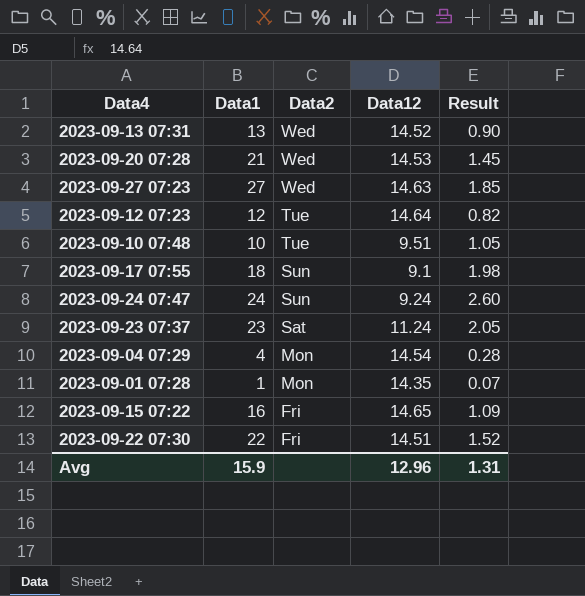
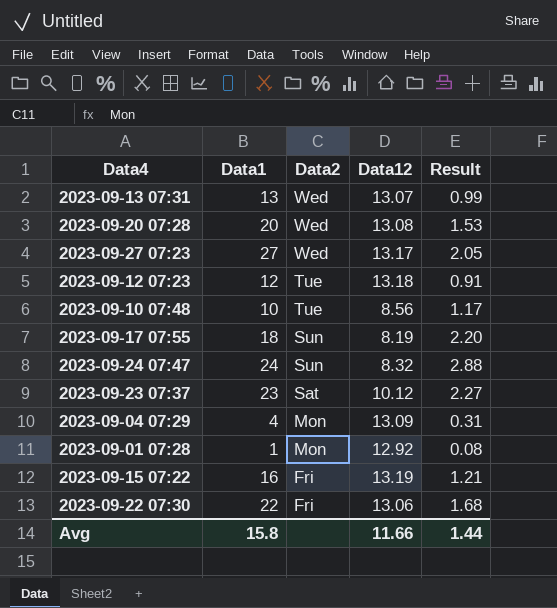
2023-09-13 07:31 | Data12: 14.52 -> 13.07
2023-09-13 07:31 | Result: 0.90 -> 0.99
2023-09-20 07:28 | Data1: 21 -> 20
2023-09-20 07:28 | Data12: 14.53 -> 13.08
2023-09-20 07:28 | Result: 1.45 -> 1.53
2023-09-27 07:23 | Data12: 14.63 -> 13.17
2023-09-27 07:23 | Result: 1.85 -> 2.05
2023-09-12 07:23 | Data12: 14.64 -> 13.18
2023-09-12 07:23 | Result: 0.82 -> 0.91
2023-09-10 07:48 | Data12: 9.51 -> 8.56
2023-09-10 07:48 | Result: 1.05 -> 1.17
2023-09-17 07:55 | Data12: 9.1 -> 8.19
2023-09-17 07:55 | Result: 1.98 -> 2.20
2023-09-24 07:47 | Data12: 9.24 -> 8.32
2023-09-24 07:47 | Result: 2.60 -> 2.88
2023-09-23 07:37 | Data12: 11.24 -> 10.12
2023-09-23 07:37 | Result: 2.05 -> 2.27
2023-09-04 07:29 | Data12: 14.54 -> 13.09
2023-09-04 07:29 | Result: 0.28 -> 0.31
2023-09-01 07:28 | Data12: 14.35 -> 12.92
2023-09-01 07:28 | Result: 0.07 -> 0.08
2023-09-15 07:22 | Data12: 14.65 -> 13.19
2023-09-15 07:22 | Result: 1.09 -> 1.21
2023-09-22 07:30 | Data12: 14.51 -> 13.06
2023-09-22 07:30 | Result: 1.52 -> 1.68
Avg | Data1: 15.9 -> 15.8
Avg | Data12: 12.96 -> 11.66
Avg | Result: 1.31 -> 1.44

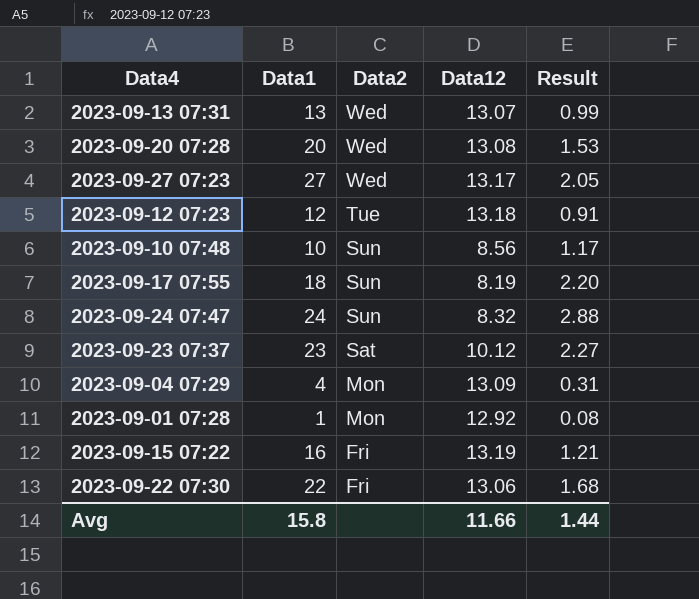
2023-09-10 07:48 | Data2: Tue -> Sun

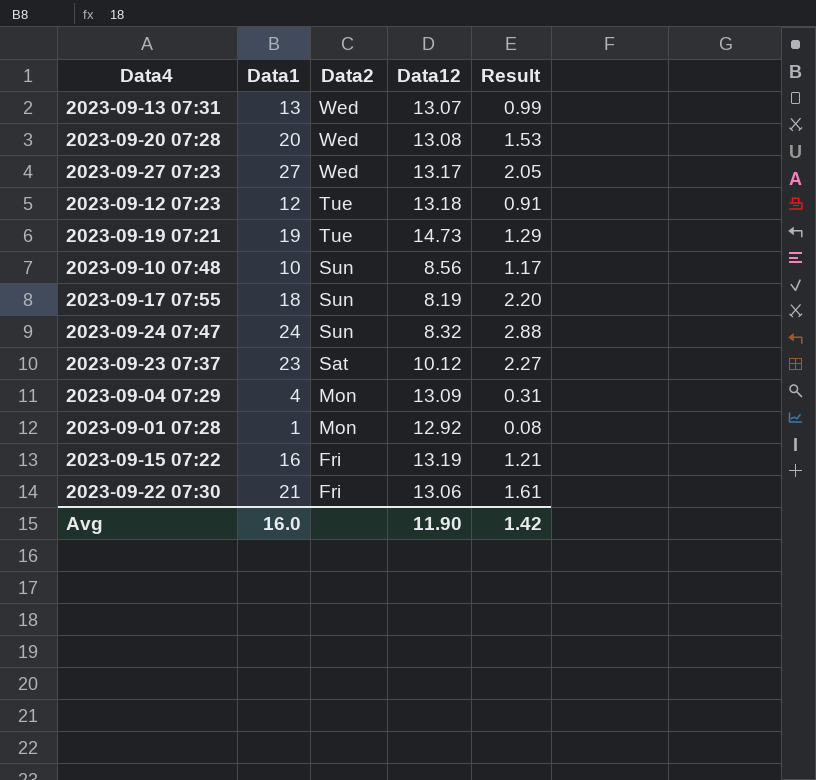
row 2023-09-19 07:21: none -> 19 | Tue | 14.73 | 1.29
2023-09-22 07:30 | Data1: 22 -> 21
2023-09-22 07:30 | Result: 1.68 -> 1.61
Avg | Data1: 15.8 -> 16.0
Avg | Data12: 11.66 -> 11.90
Avg | Result: 1.44 -> 1.42

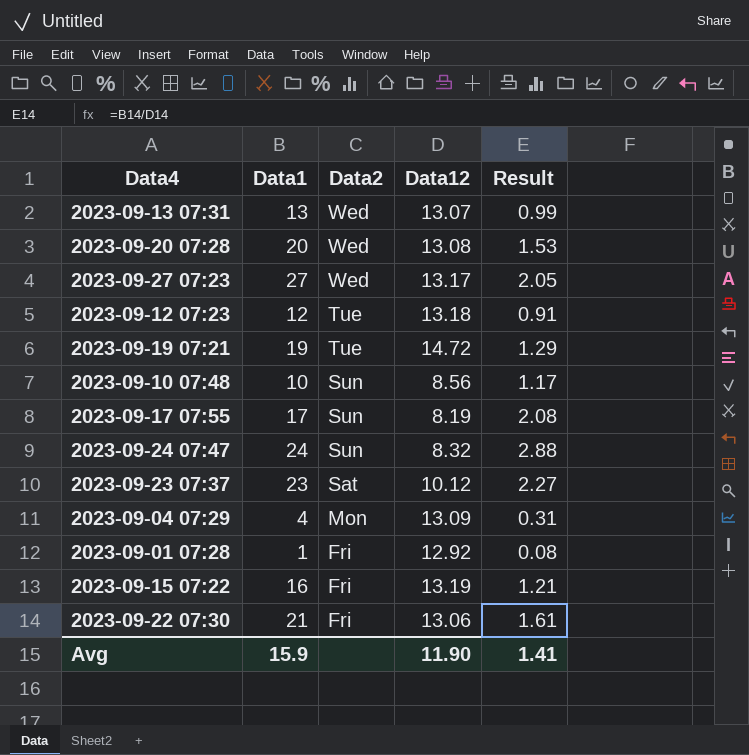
2023-09-19 07:21 | Data12: 14.73 -> 14.72
2023-09-17 07:55 | Data1: 18 -> 17
2023-09-17 07:55 | Result: 2.20 -> 2.08
2023-09-01 07:28 | Data2: Mon -> Fri
Avg | Data1: 16.0 -> 15.9
Avg | Result: 1.42 -> 1.41

